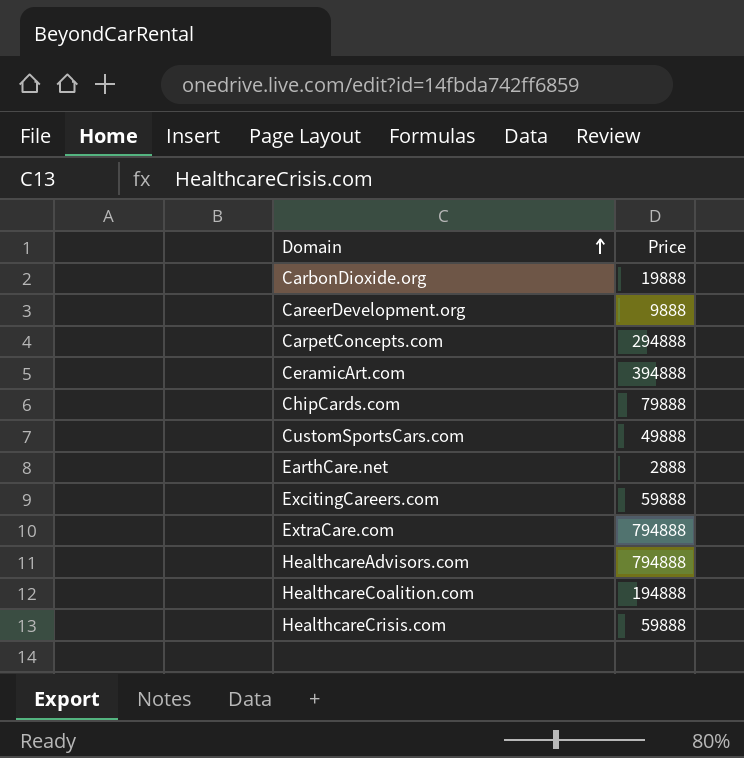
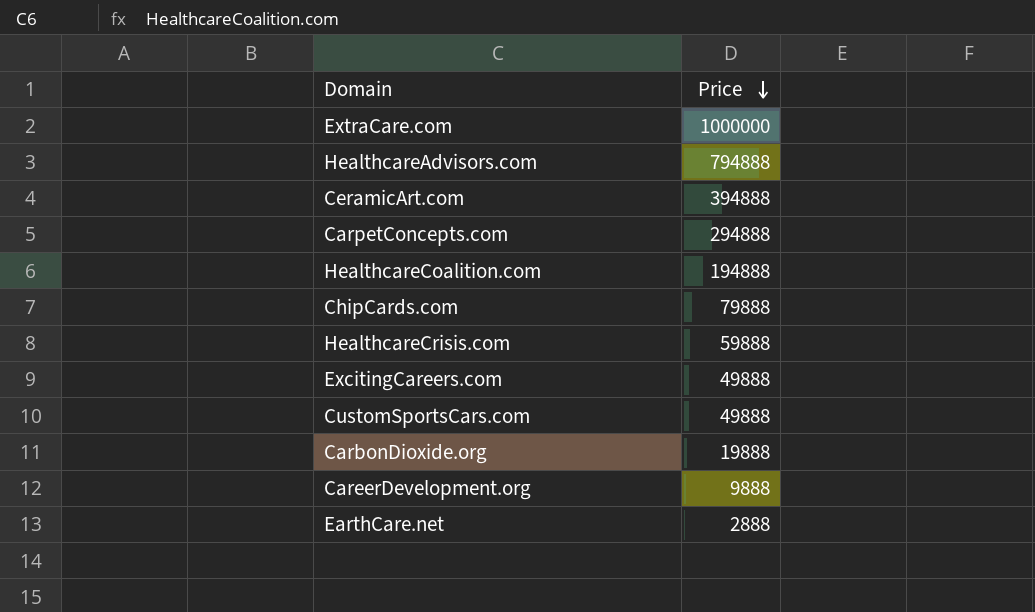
row order: Domain ascending -> Price descending
ExtraCare.com | Price: 794888 -> 1000000
ExcitingCareers.com | Price: 59888 -> 49888

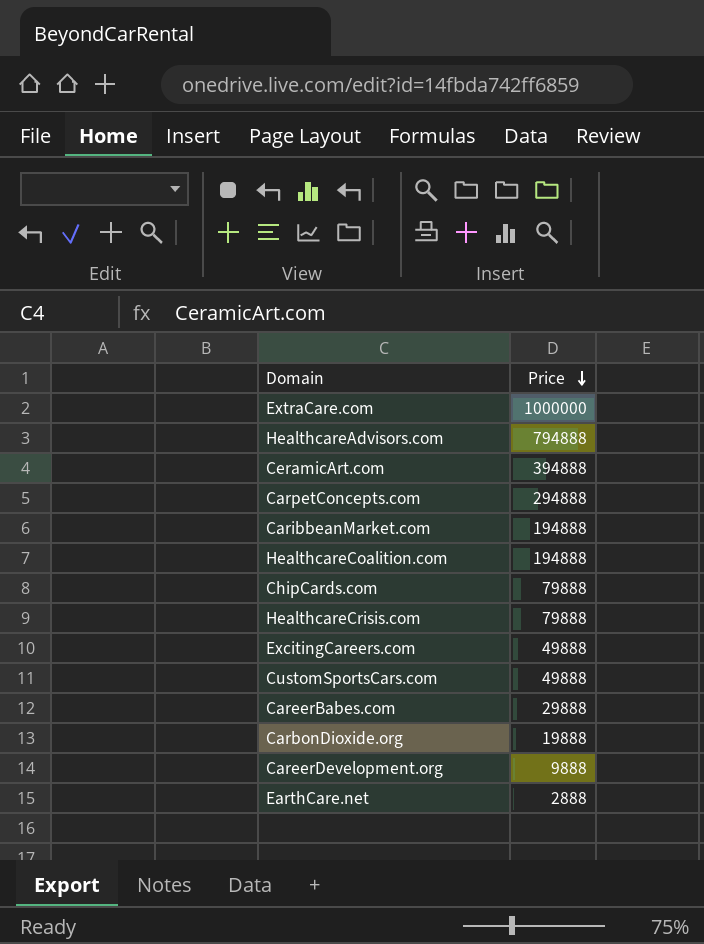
row CaribbeanMarket.com: none -> 194888
HealthcareCrisis.com | Price: 59888 -> 79888
row CareerBabes.com: none -> 29888

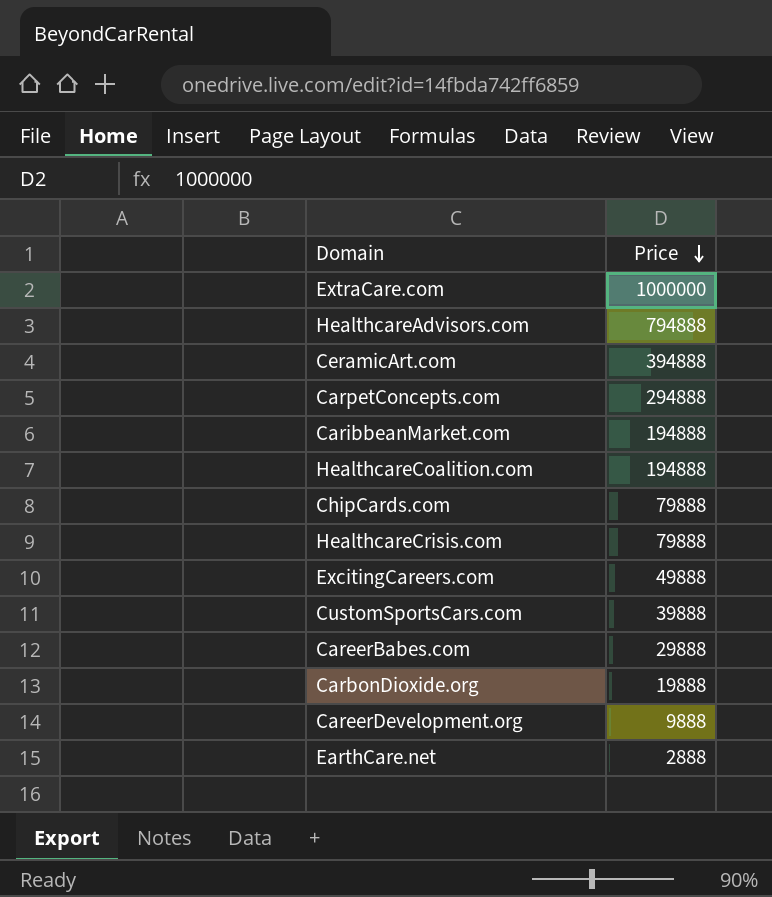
CustomSportsCars.com | Price: 49888 -> 39888

